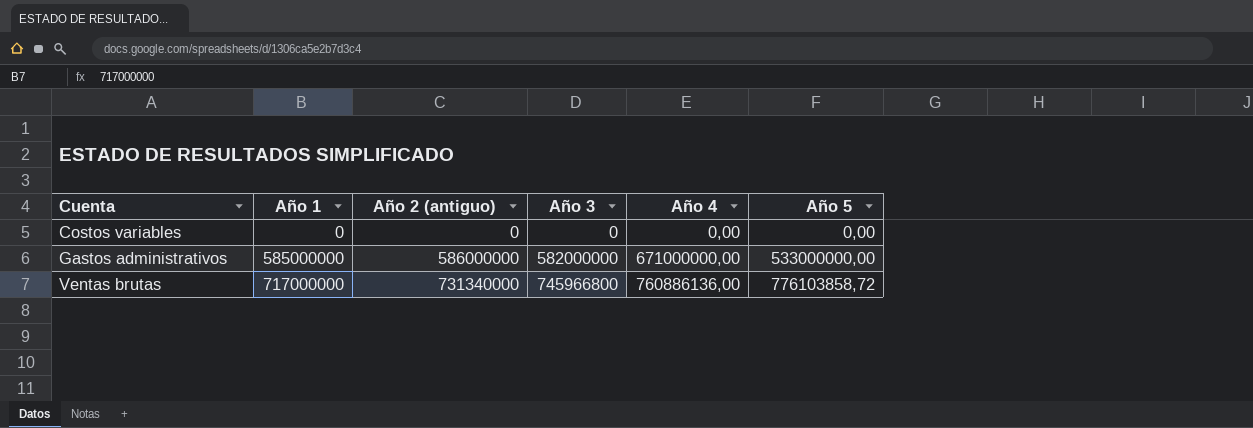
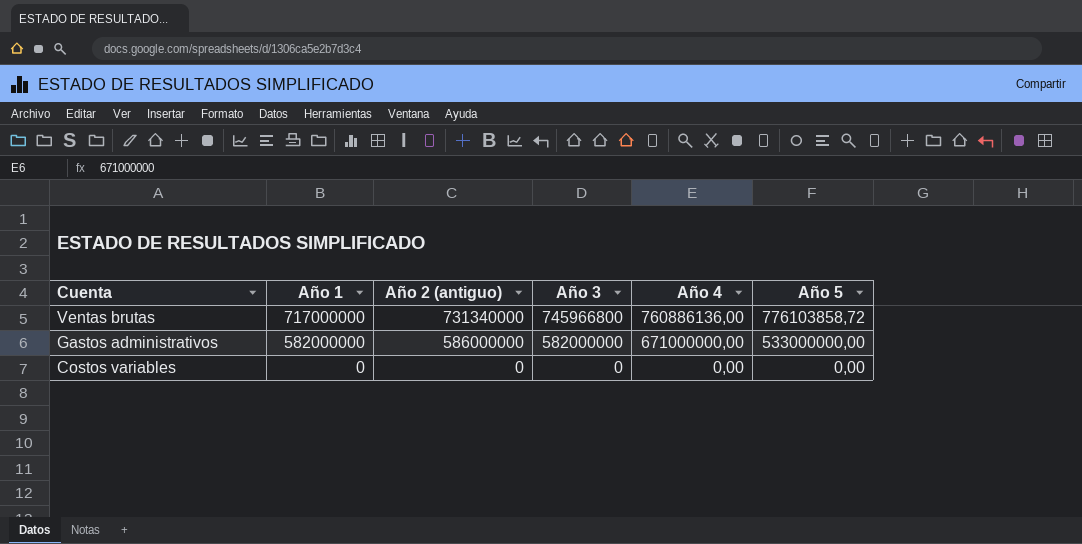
row order: Cuenta ascending -> Cuenta descending
Gastos administrativos | Año 1: 585000000 -> 582000000

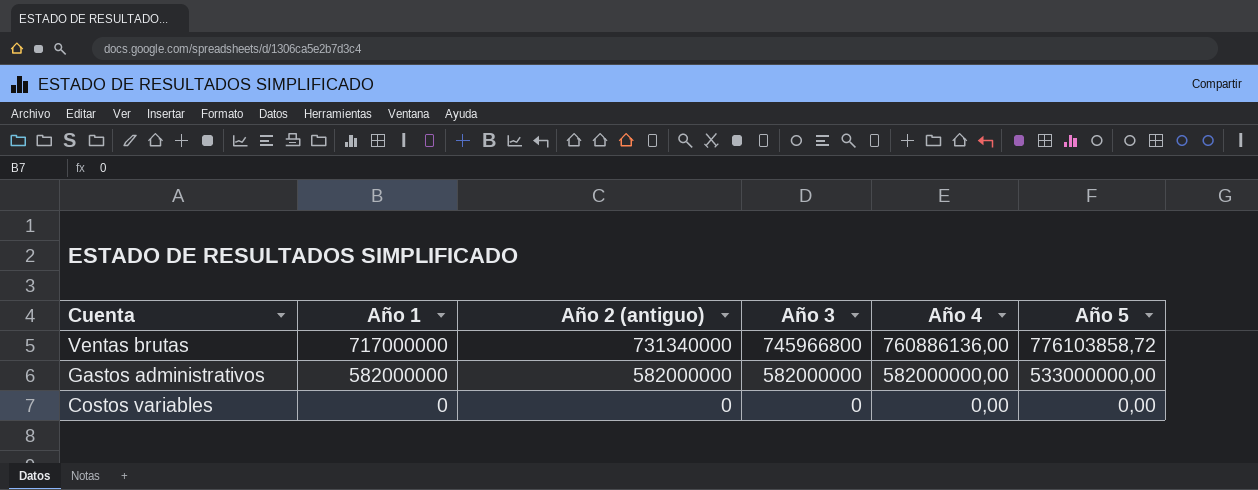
Gastos administrativos | Año 2 (antiguo): 586000000 -> 582000000
Gastos administrativos | Año 4: 671000000,00 -> 582000000,00

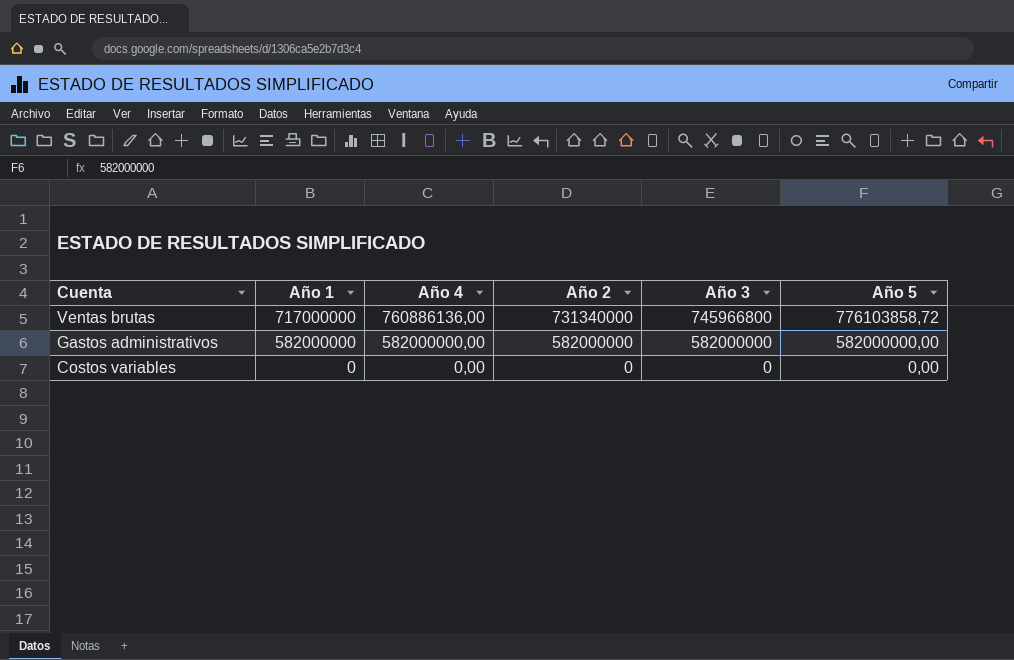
column Año 4 | position: 5 -> 3
column name: Año 2 (antiguo) -> Año 2
Gastos administrativos | Año 5: 533000000,00 -> 582000000,00

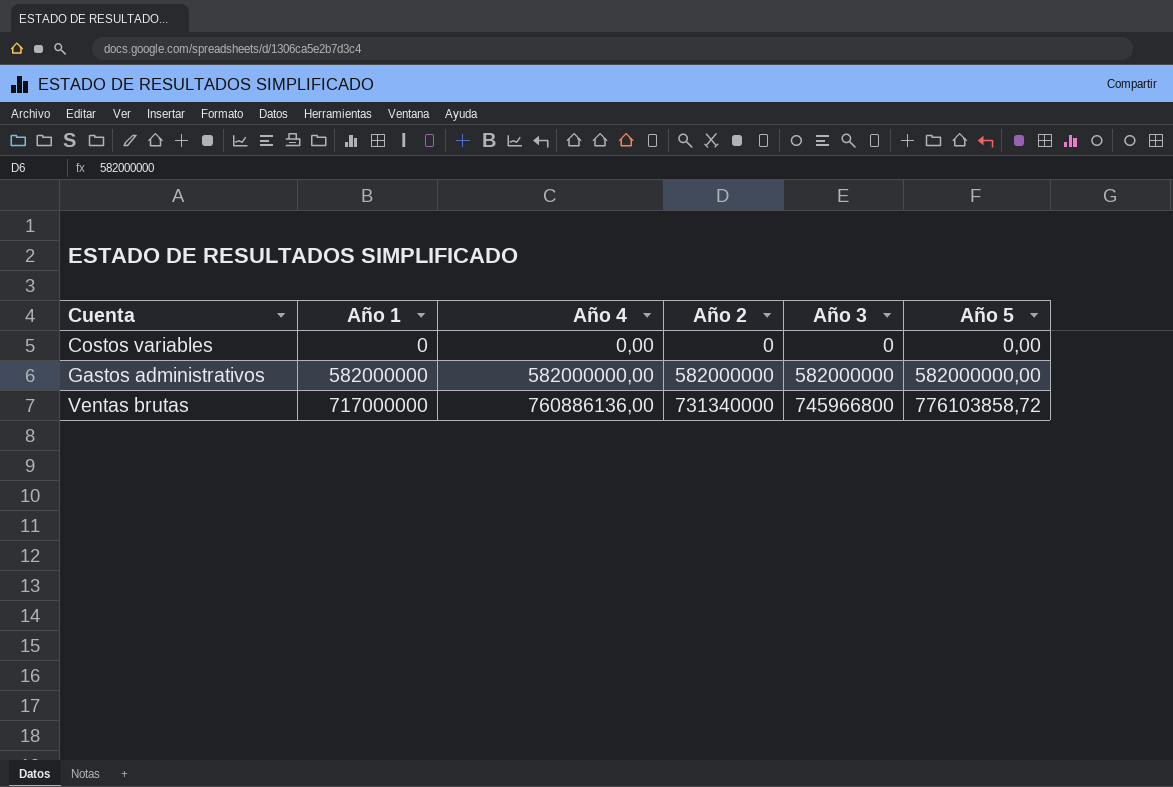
row order: Cuenta descending -> Cuenta ascending

